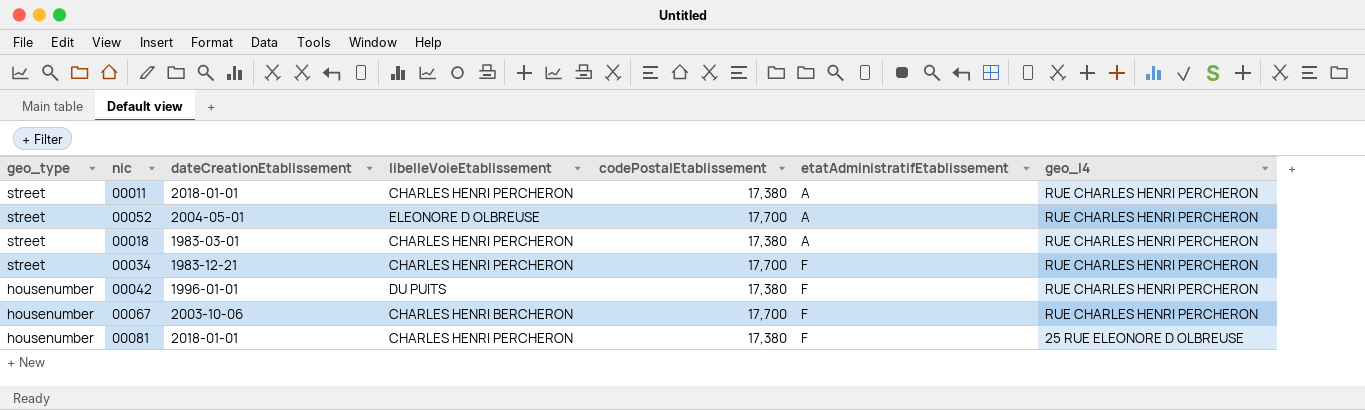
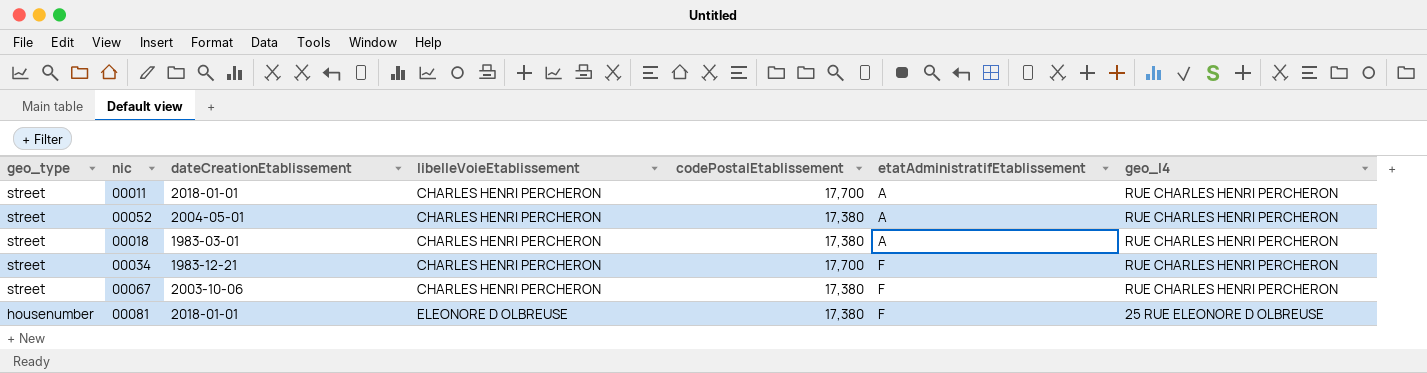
row 00042: housenumber | 1996-01-01 | DU PUITS | 17,380 | F | RUE CHARLES HENRI PERCHERON -> none
00011 | codePostalEtablissement: 17,380 -> 17,700
00052 | libelleVoieEtablissement: ELEONORE D OLBREUSE -> CHARLES HENRI PERCHERON
00052 | codePostalEtablissement: 17,700 -> 17,380
00067 | geo_type: housenumber -> street
00067 | libelleVoieEtablissement: CHARLES HENRI BERCHERON -> CHARLES HENRI PERCHERON
00067 | codePostalEtablissement: 17,700 -> 17,380
00081 | libelleVoieEtablissement: CHARLES HENRI PERCHERON -> ELEONORE D OLBREUSE

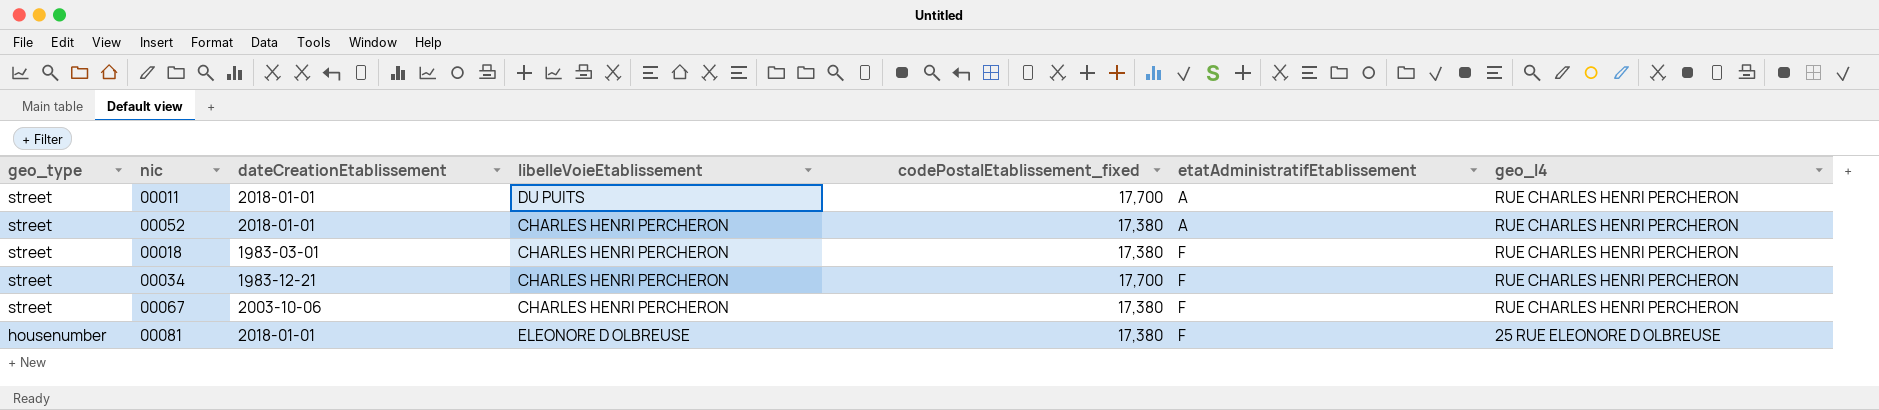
column name: codePostalEtablissement -> codePostalEtablissement_fixed
00011 | libelleVoieEtablissement: CHARLES HENRI PERCHERON -> DU PUITS
00052 | dateCreationEtablissement: 2004-05-01 -> 2018-01-01
00018 | etatAdministratifEtablissement: A -> F

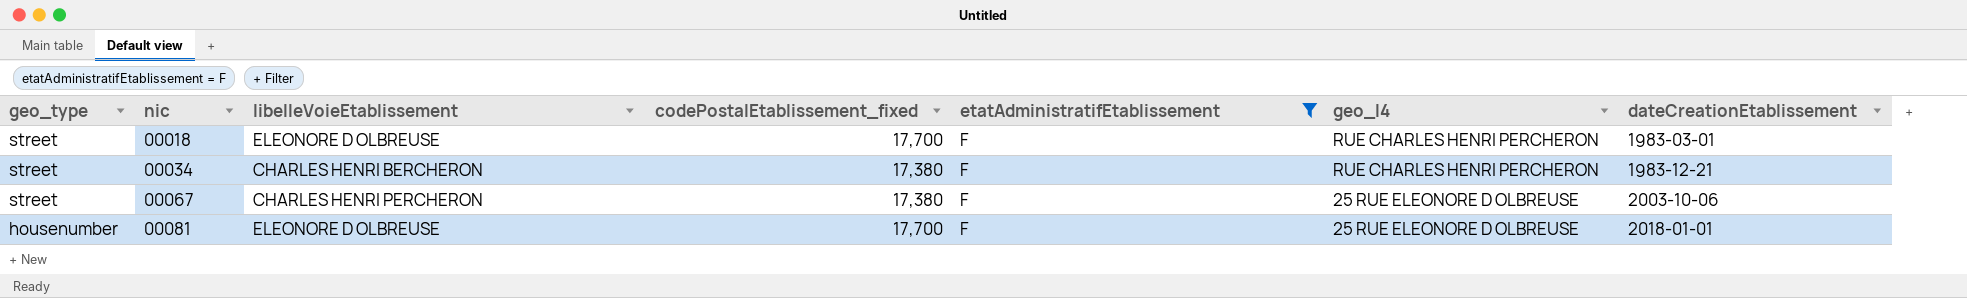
filter: none -> etatAdministratifEtablissement = F
column dateCreationEtablissement | position: 3 -> 7
00018 | libelleVoieEtablissement: CHARLES HENRI PERCHERON -> ELEONORE D OLBREUSE
00018 | codePostalEtablissement_fixed: 17,380 -> 17,700
00034 | libelleVoieEtablissement: CHARLES HENRI PERCHERON -> CHARLES HENRI BERCHERON
00034 | codePostalEtablissement_fixed: 17,700 -> 17,380
00067 | geo_l4: RUE CHARLES HENRI PERCHERON -> 25 RUE ELEONORE D OLBREUSE
00081 | codePostalEtablissement_fixed: 17,380 -> 17,700

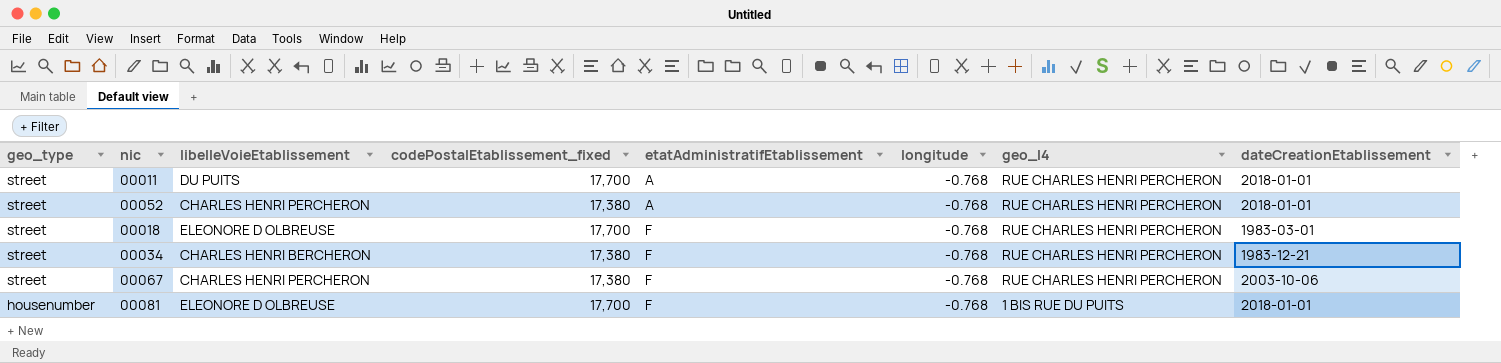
filter: etatAdministratifEtablissement = F -> none
column longitude | position: none -> 6
00067 | geo_l4: 25 RUE ELEONORE D OLBREUSE -> RUE CHARLES HENRI PERCHERON
00081 | geo_l4: 25 RUE ELEONORE D OLBREUSE -> 1 BIS RUE DU PUITS

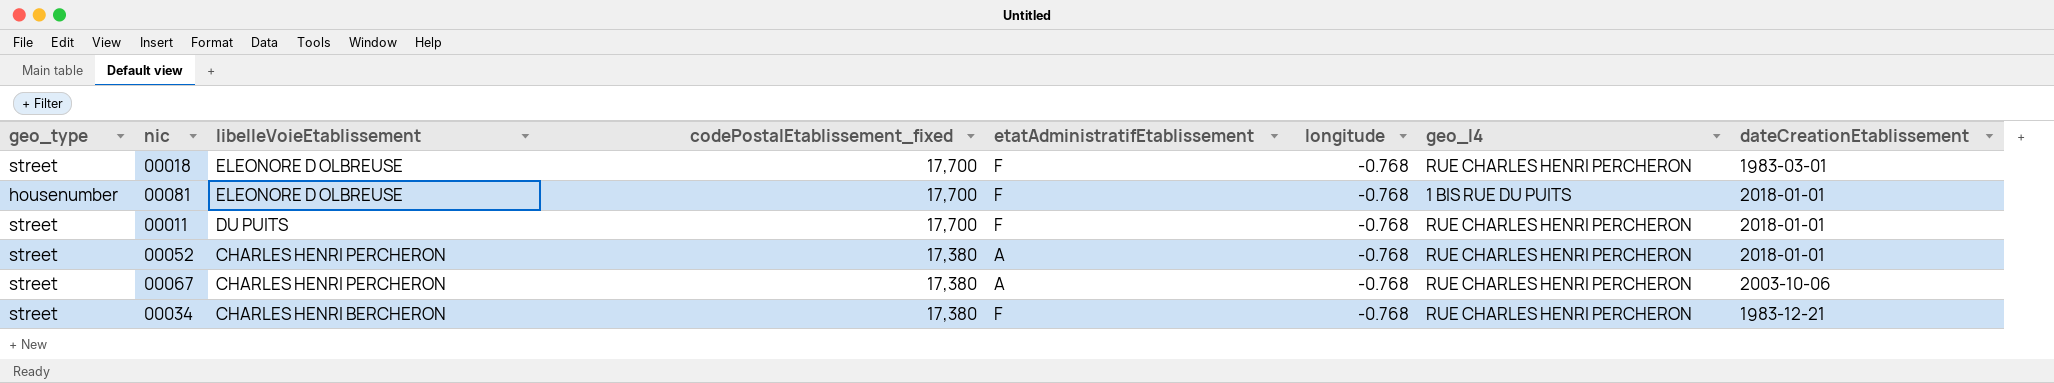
row order: geo_type descending -> libelleVoieEtablissement descending
00011 | etatAdministratifEtablissement: A -> F
00067 | etatAdministratifEtablissement: F -> A

